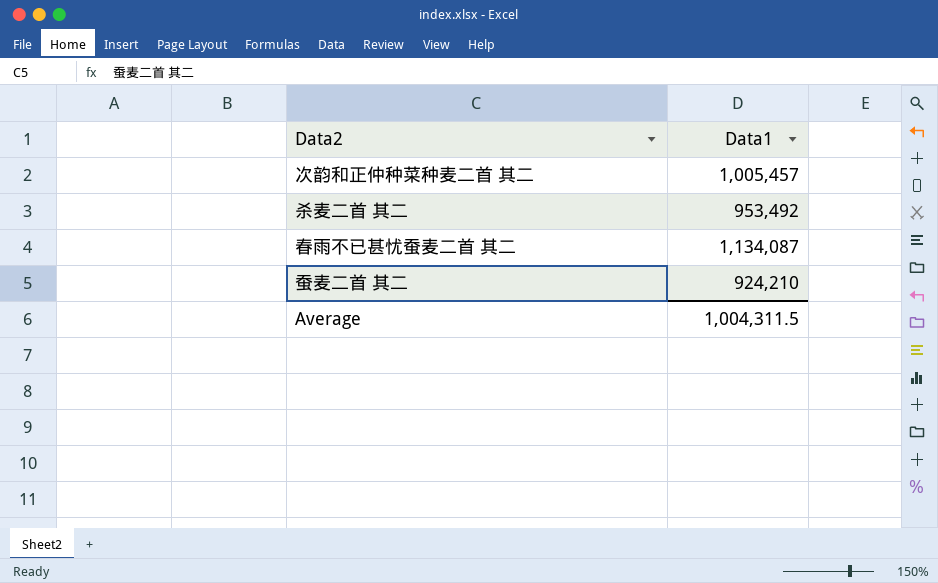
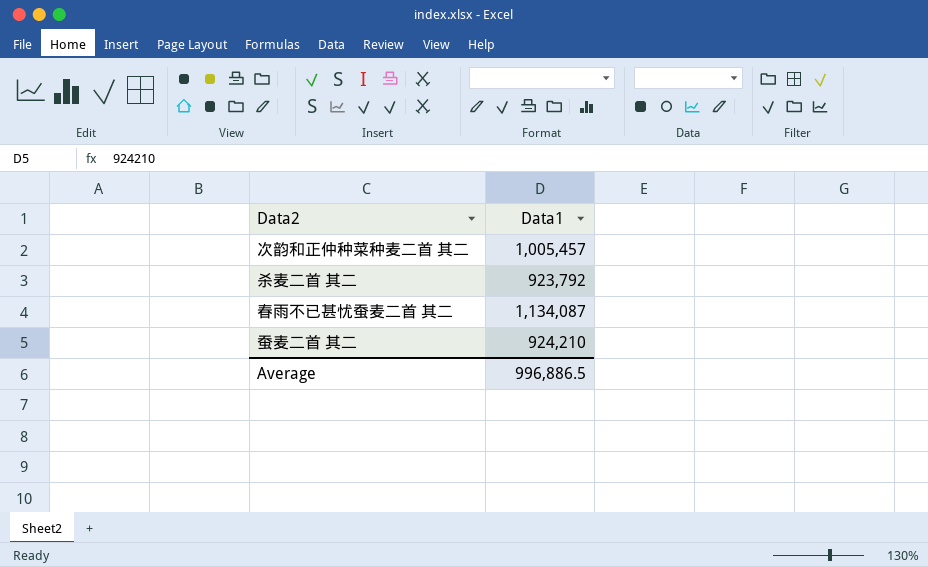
杀麦二首 其二 | Data1: 953,492 -> 923,792
Average | Data1: 1,004,311.5 -> 996,886.5

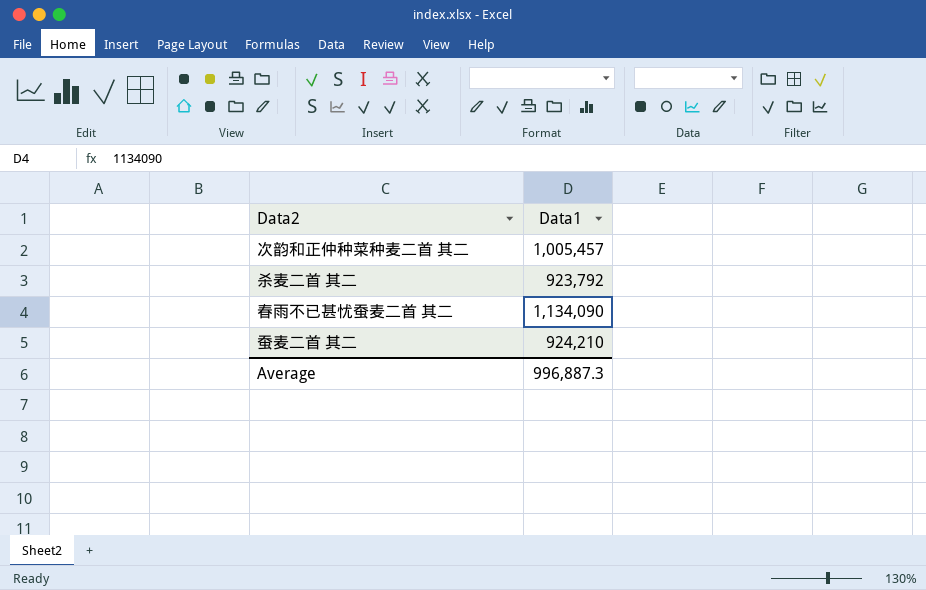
春雨不已甚忧蚕麦二首 其二 | Data1: 1,134,087 -> 1,134,090
Average | Data1: 996,886.5 -> 996,887.3

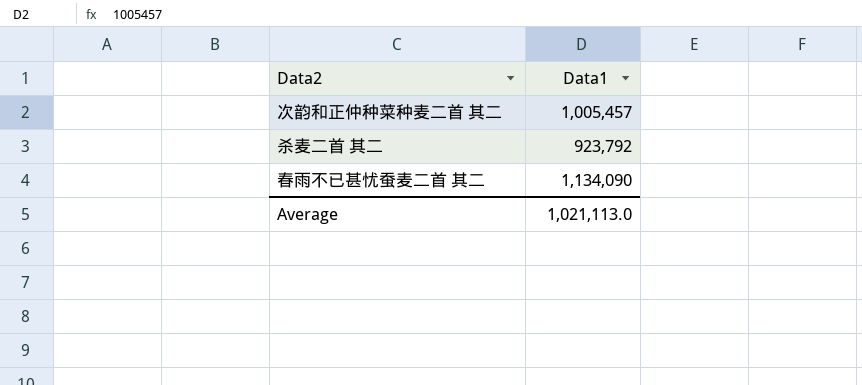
row 蚕麦二首 其二: 924,210 -> none
Average | Data1: 996,887.3 -> 1,021,113.0

